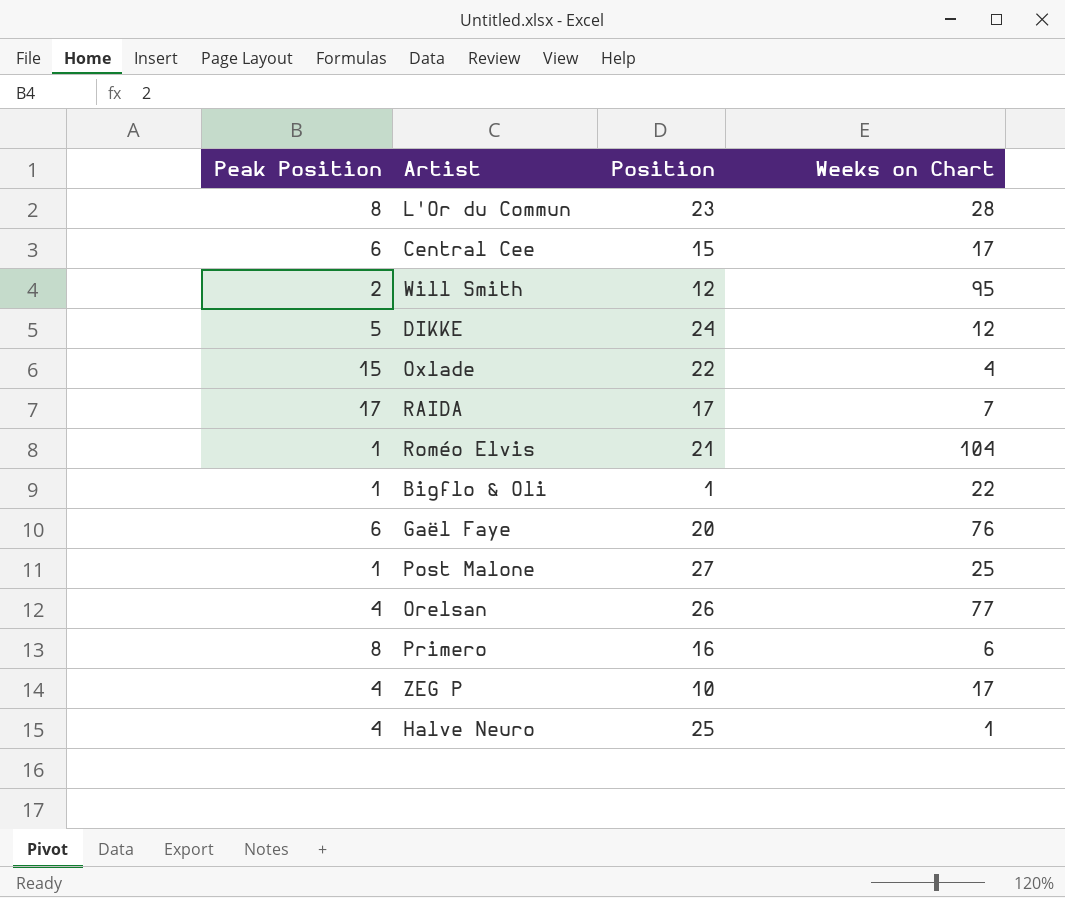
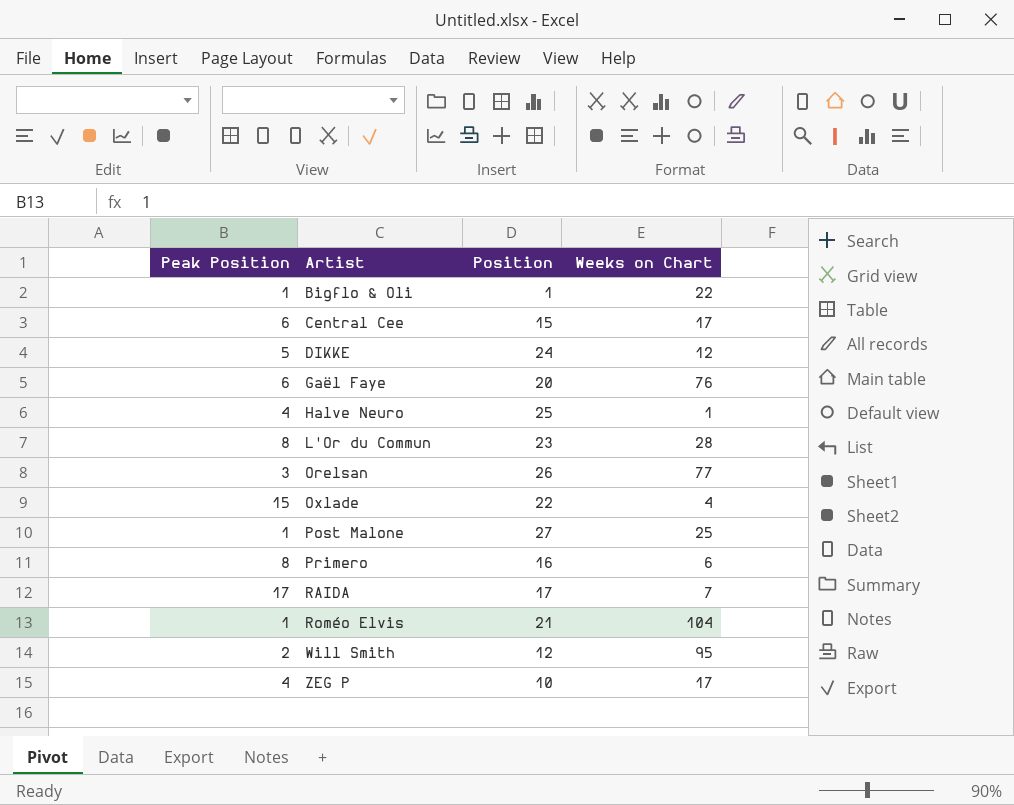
row order: none -> Artist ascending
Orelsan | Peak Position: 4 -> 3

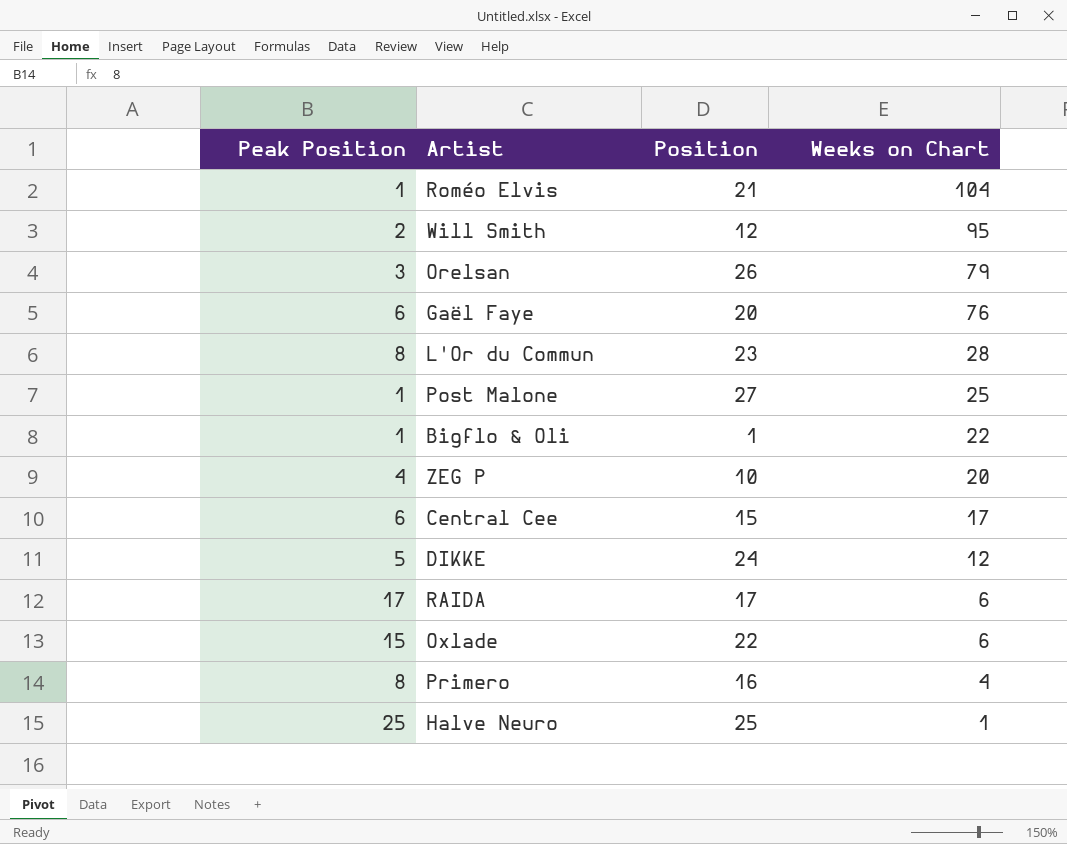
row order: Artist ascending -> Weeks on Chart descending
Orelsan | Weeks on Chart: 77 -> 79
ZEG P | Weeks on Chart: 17 -> 20
RAIDA | Weeks on Chart: 7 -> 6
Oxlade | Weeks on Chart: 4 -> 6
Primero | Weeks on Chart: 6 -> 4
Halve Neuro | Peak Position: 4 -> 25

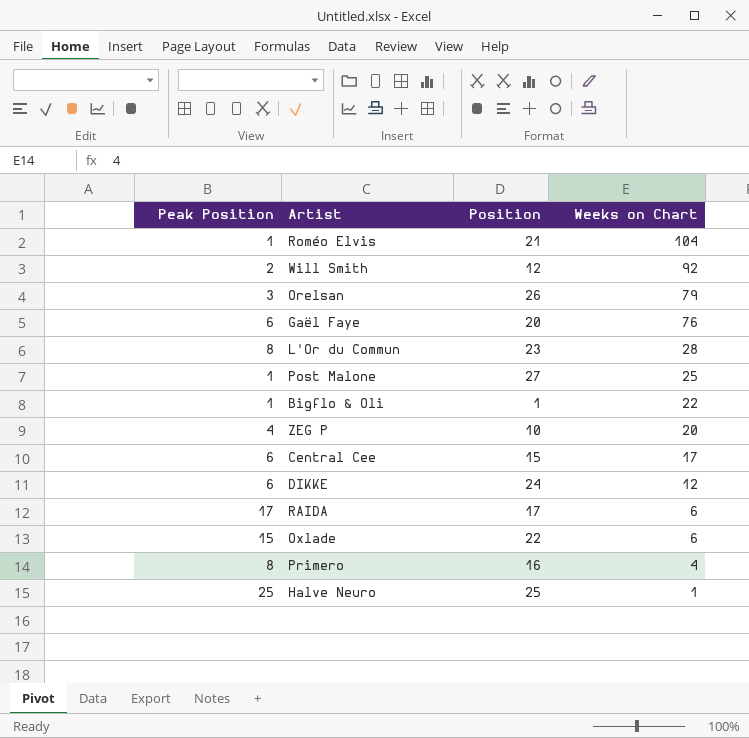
Will Smith | Weeks on Chart: 95 -> 92
DIKKE | Peak Position: 5 -> 6

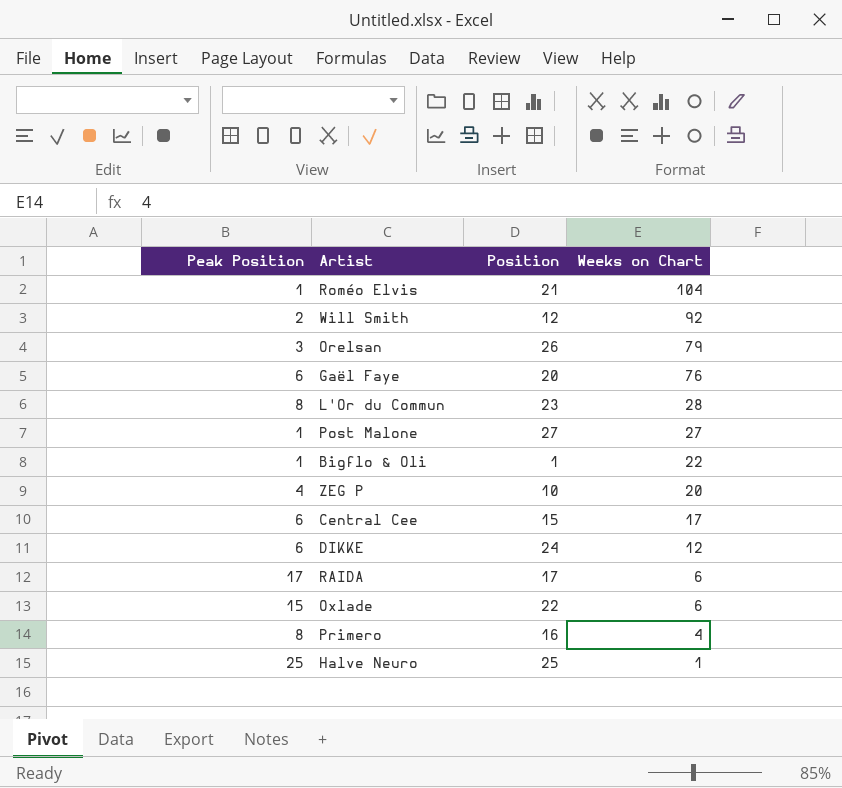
Post Malone | Weeks on Chart: 25 -> 27

